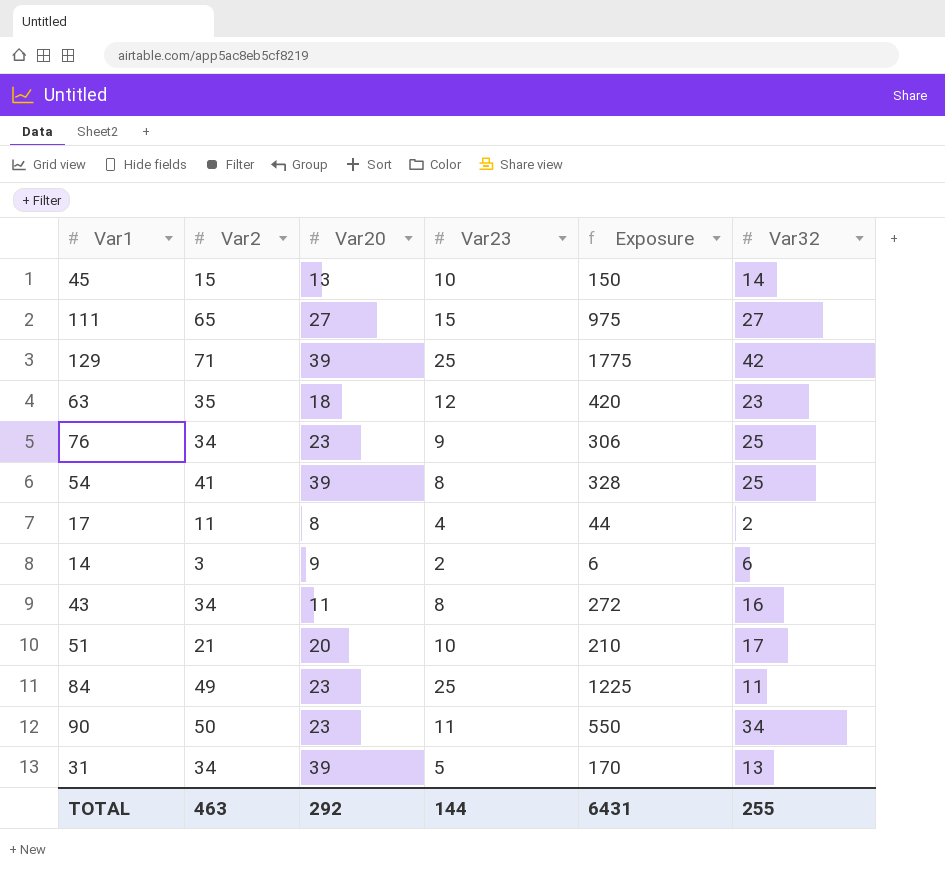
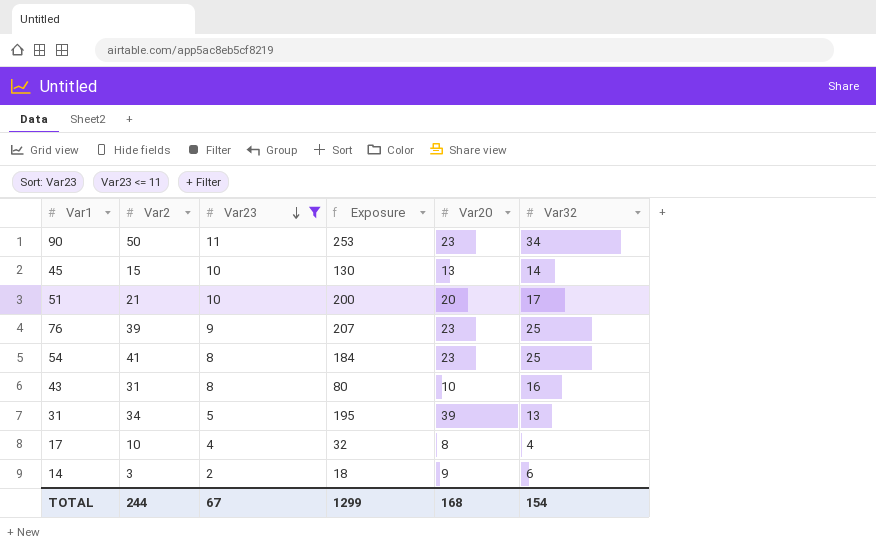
filter: none -> Var23 <= 11
row order: none -> Var23 descending
column Exposure | formula: [Var2] * [Var23] -> [Var23] * [Var20]
column Var20 | position: 3 -> 5
76 | Var2: 34 -> 39
54 | Var20: 39 -> 23
43 | Var2: 34 -> 31
43 | Var20: 11 -> 10
17 | Var2: 11 -> 10
17 | Var32: 2 -> 4
TOTAL | Var2: 463 -> 244
TOTAL | Var23: 144 -> 67
TOTAL | Exposure: 6431 -> 1299
TOTAL | Var20: 292 -> 168
TOTAL | Var32: 255 -> 154

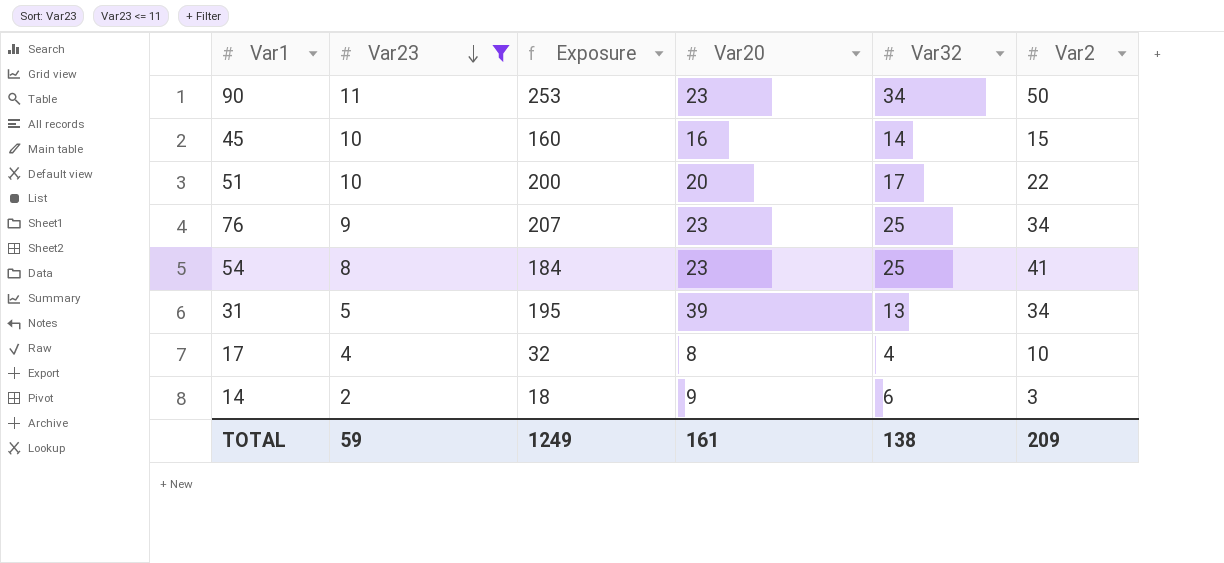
column Var2 | position: 2 -> 6
row 43: 31 | 8 | 80 | 10 | 16 -> none
45 | Exposure: 130 -> 160
45 | Var20: 13 -> 16
51 | Var2: 21 -> 22
76 | Var2: 39 -> 34
TOTAL | Var23: 67 -> 59
TOTAL | Exposure: 1299 -> 1249
TOTAL | Var20: 168 -> 161
TOTAL | Var32: 154 -> 138
TOTAL | Var2: 244 -> 209

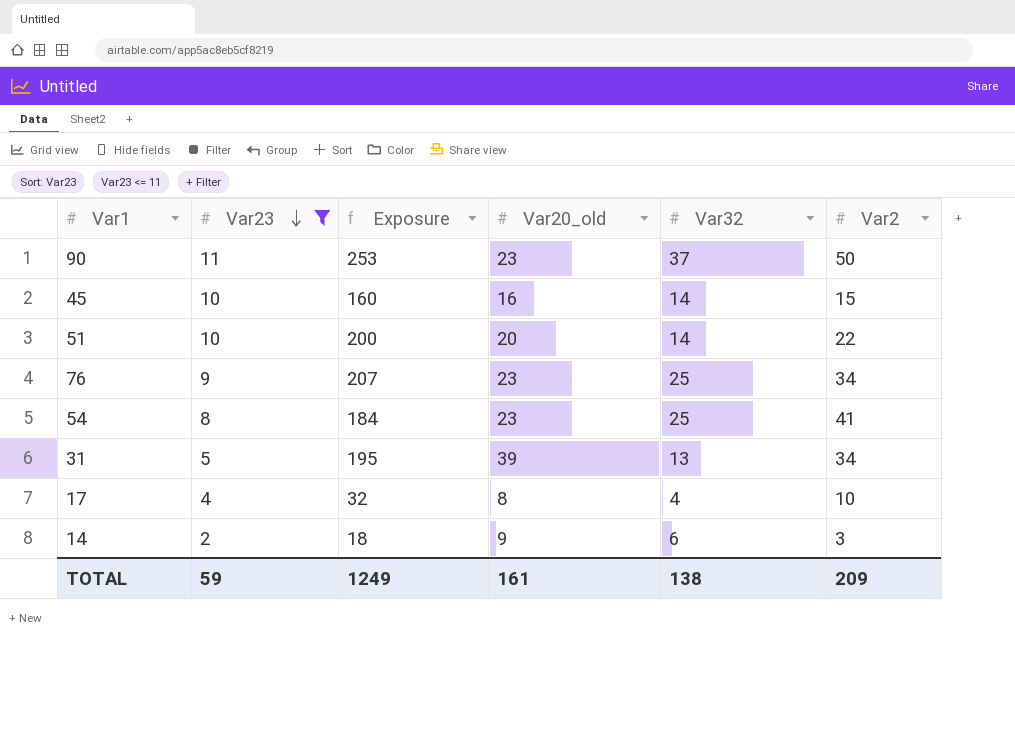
column name: Var20 -> Var20_old
90 | Var32: 34 -> 37
51 | Var32: 17 -> 14

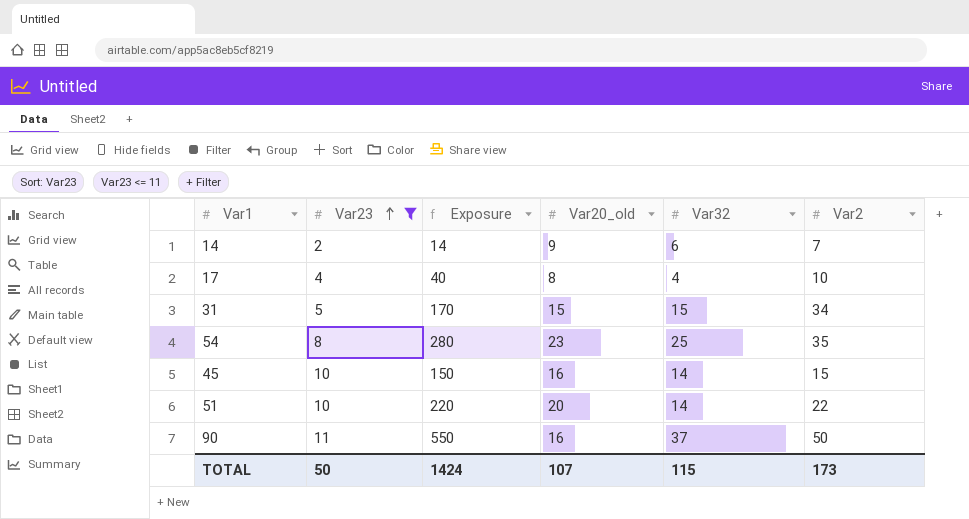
row order: Var23 descending -> Var23 ascending
column Exposure | formula: [Var23] * [Var20_old] -> [Var23] * [Var2]
row 76: 9 | 207 | 23 | 25 | 34 -> none
14 | Var2: 3 -> 7
31 | Var20_old: 39 -> 15
31 | Var32: 13 -> 15
54 | Var2: 41 -> 35
90 | Var20_old: 23 -> 16
TOTAL | Var23: 59 -> 50
TOTAL | Exposure: 1249 -> 1424
TOTAL | Var20_old: 161 -> 107
TOTAL | Var32: 138 -> 115
TOTAL | Var2: 209 -> 173

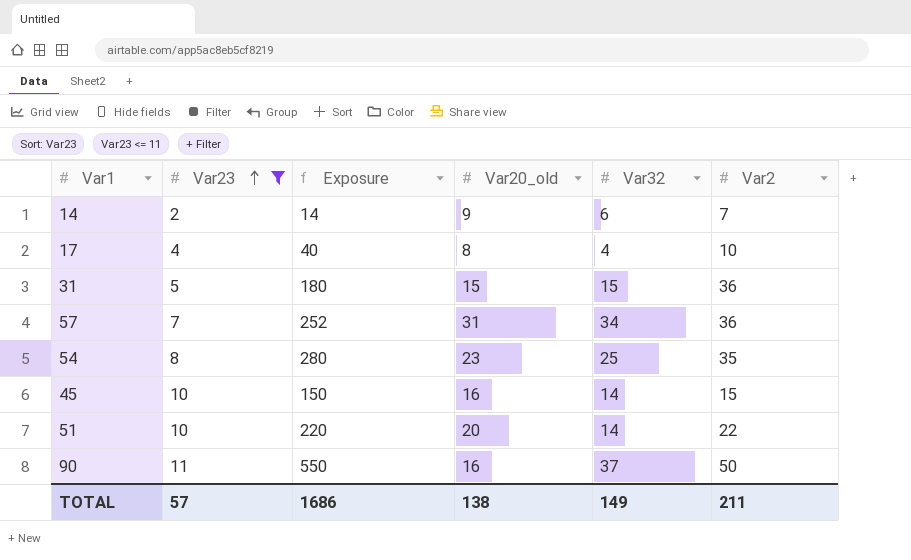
31 | Exposure: 170 -> 180
31 | Var2: 34 -> 36
row 57: none -> 7 | 252 | 31 | 34 | 36
TOTAL | Var23: 50 -> 57
TOTAL | Exposure: 1424 -> 1686
TOTAL | Var20_old: 107 -> 138
TOTAL | Var32: 115 -> 149
TOTAL | Var2: 173 -> 211

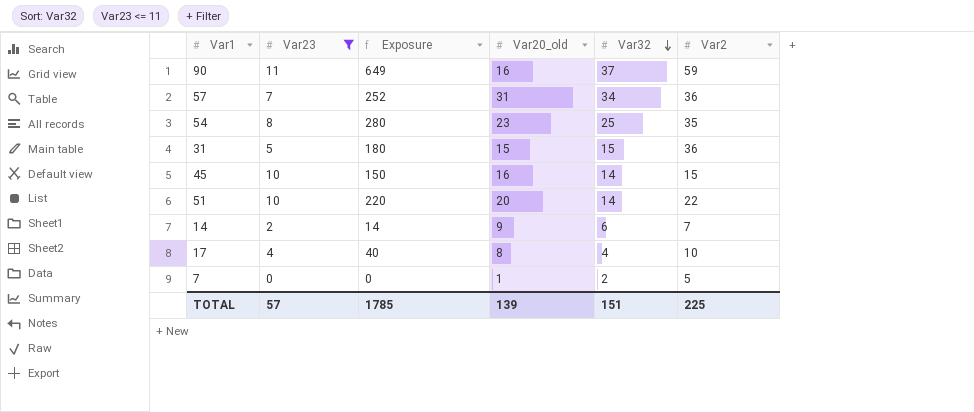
row order: Var23 ascending -> Var32 descending
90 | Exposure: 550 -> 649
90 | Var2: 50 -> 59
row 7: none -> 0 | 0 | 1 | 2 | 5
TOTAL | Exposure: 1686 -> 1785
TOTAL | Var20_old: 138 -> 139
TOTAL | Var32: 149 -> 151
TOTAL | Var2: 211 -> 225

